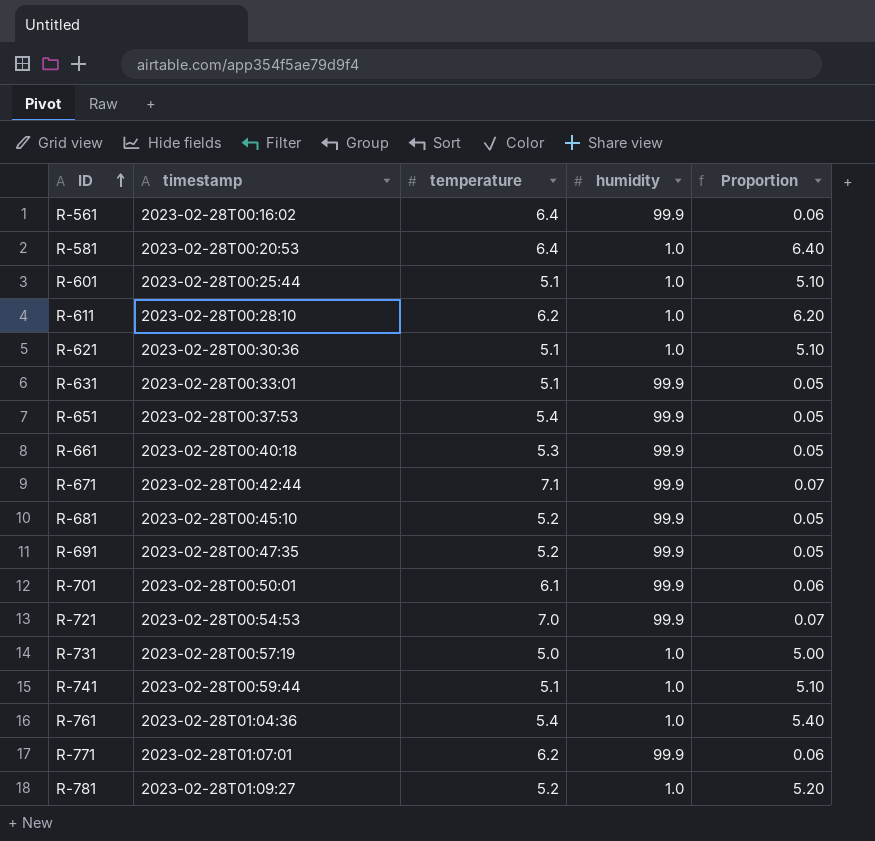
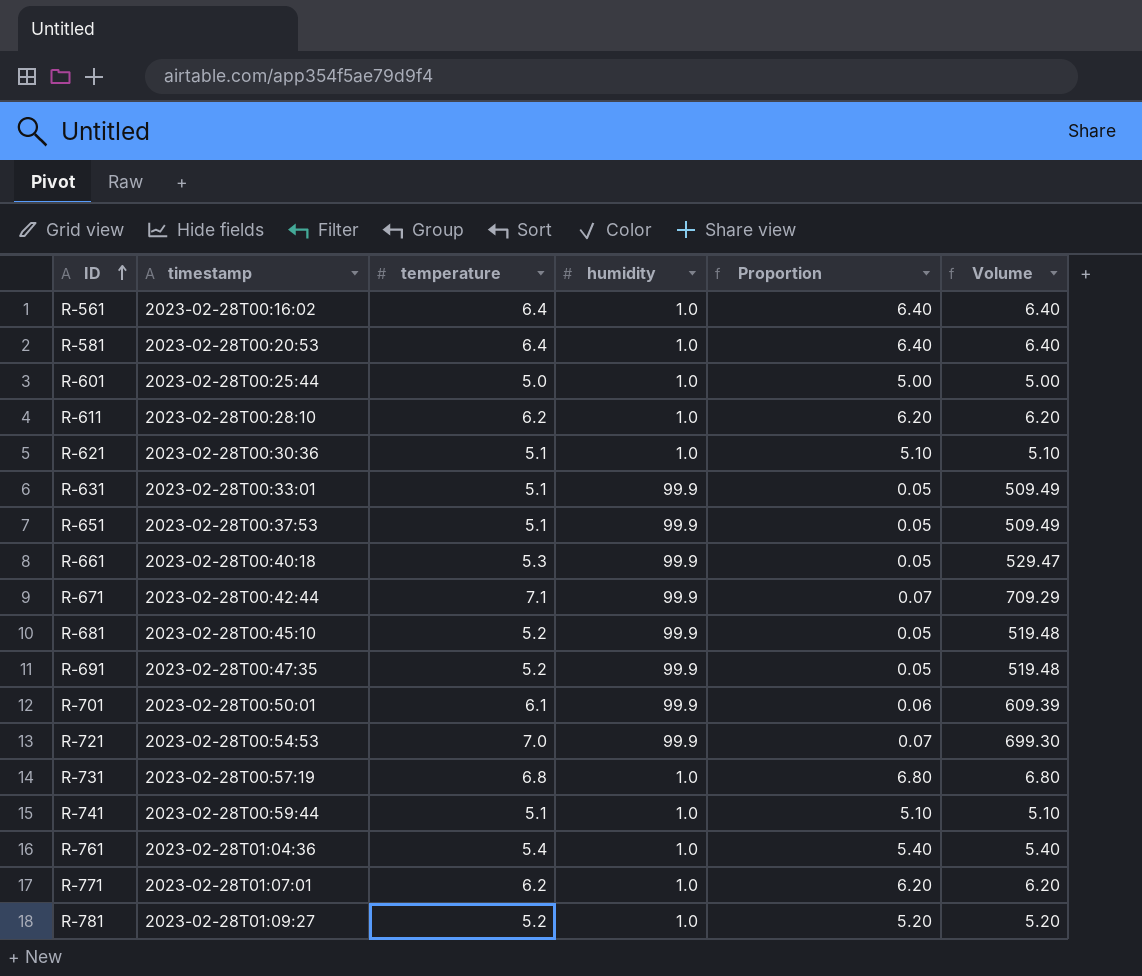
column Volume | formula: none -> [temperature] * [humidity]
R-561 | humidity: 99.9 -> 1.0
R-561 | Proportion: 0.06 -> 6.40
R-601 | temperature: 5.1 -> 5.0
R-601 | Proportion: 5.10 -> 5.00
R-651 | temperature: 5.4 -> 5.1
R-731 | temperature: 5.0 -> 6.8
R-731 | Proportion: 5.00 -> 6.80
R-771 | humidity: 99.9 -> 1.0
R-771 | Proportion: 0.06 -> 6.20

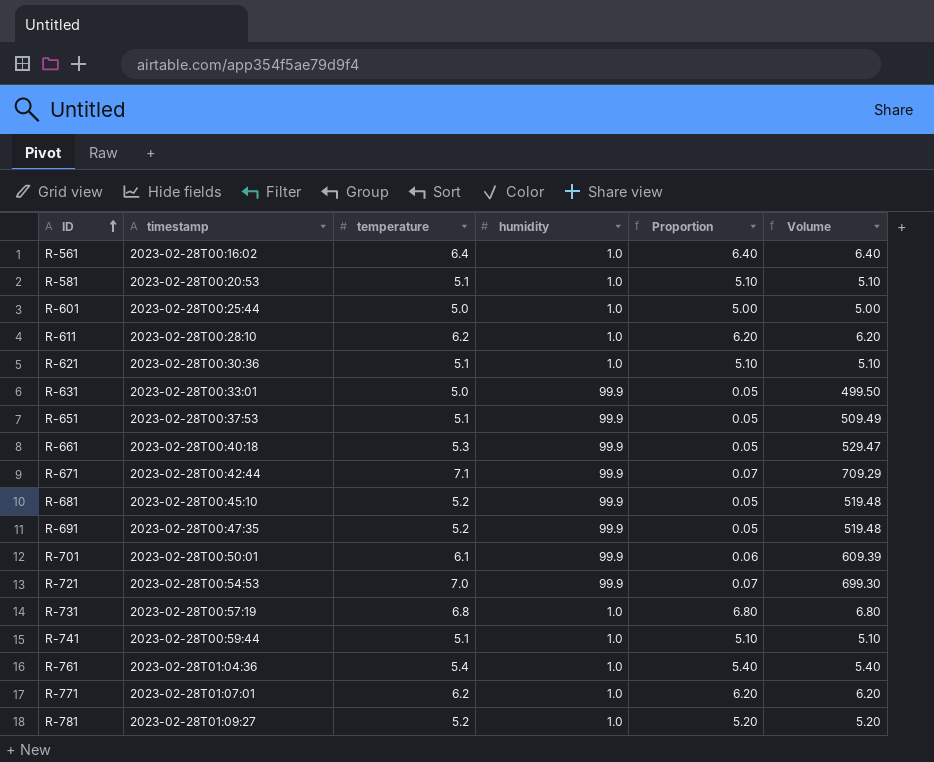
R-581 | temperature: 6.4 -> 5.1
R-581 | Proportion: 6.40 -> 5.10
R-581 | Volume: 6.40 -> 5.10
R-631 | temperature: 5.1 -> 5.0
R-631 | Volume: 509.49 -> 499.50

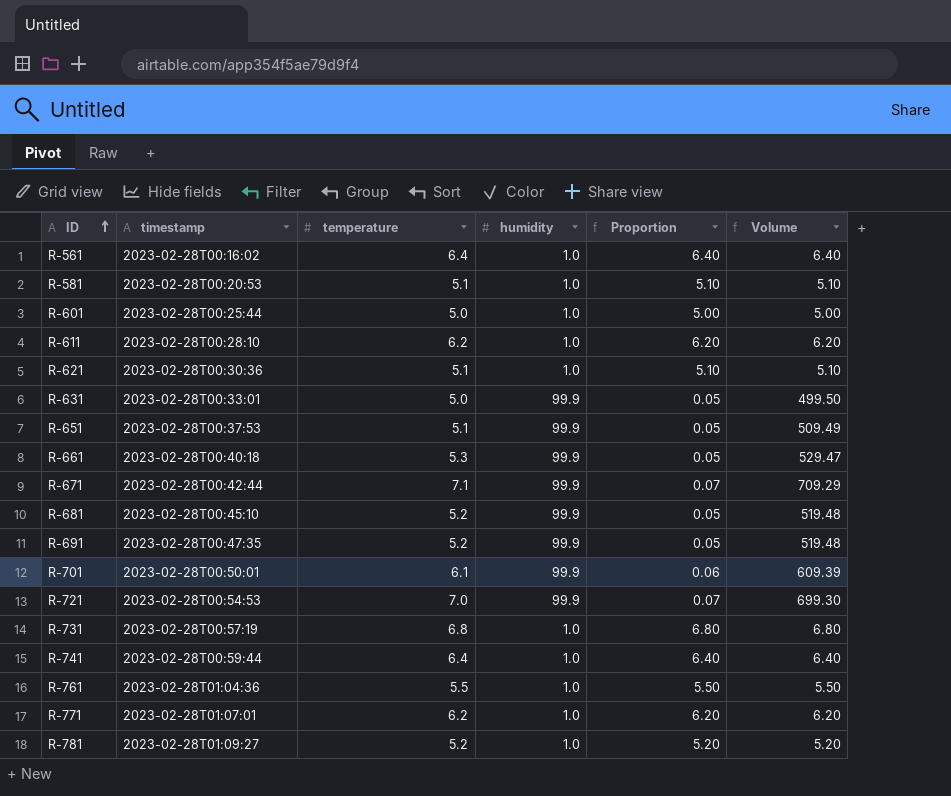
R-741 | temperature: 5.1 -> 6.4
R-741 | Proportion: 5.10 -> 6.40
R-741 | Volume: 5.10 -> 6.40
R-761 | temperature: 5.4 -> 5.5
R-761 | Proportion: 5.40 -> 5.50
R-761 | Volume: 5.40 -> 5.50

